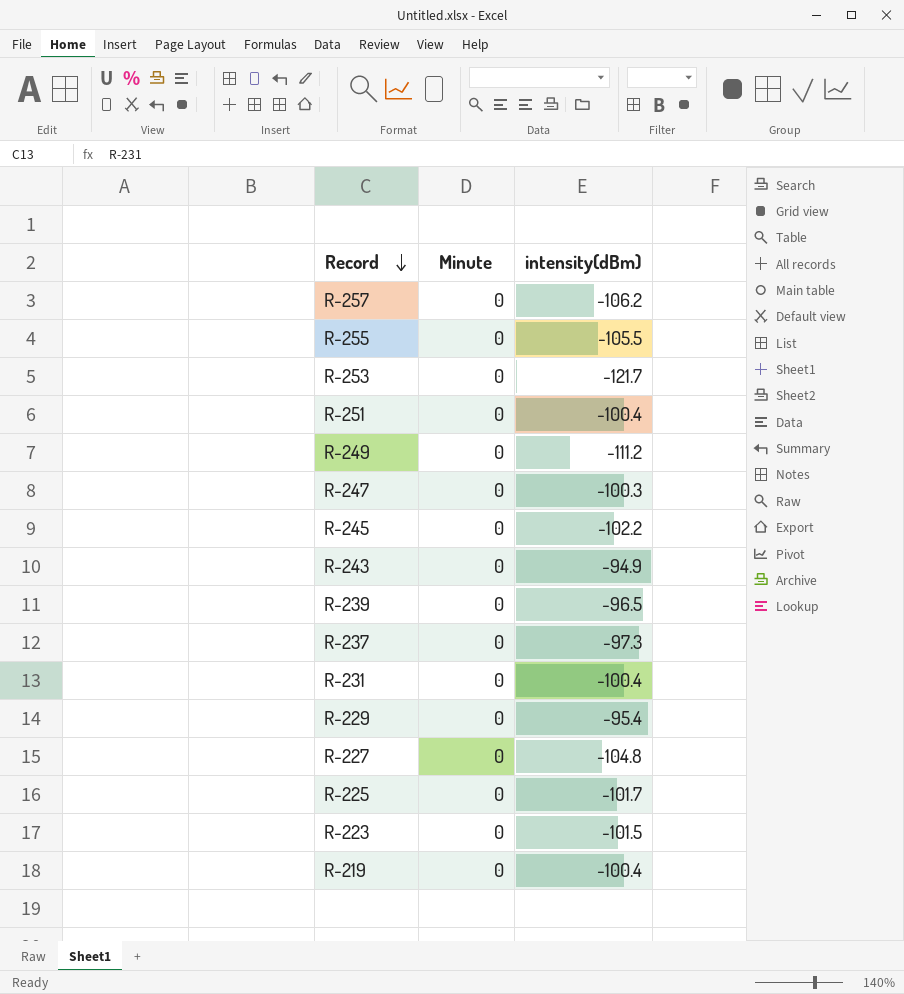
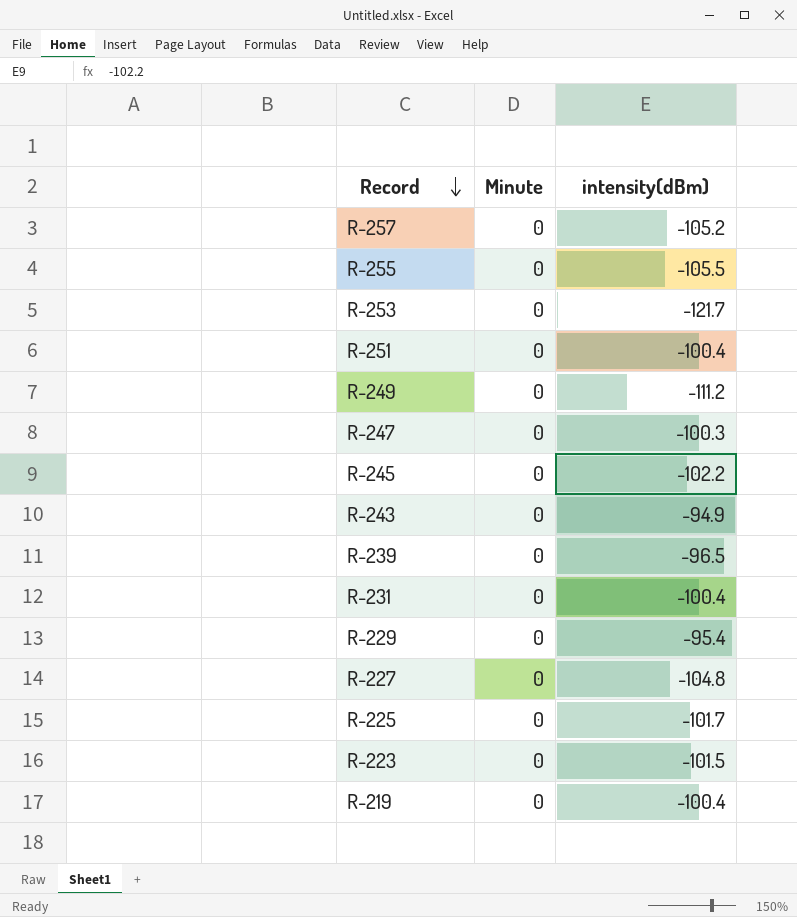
row R-237: 0 | -97.3 -> none
R-257 | intensity(dBm): -106.2 -> -105.2

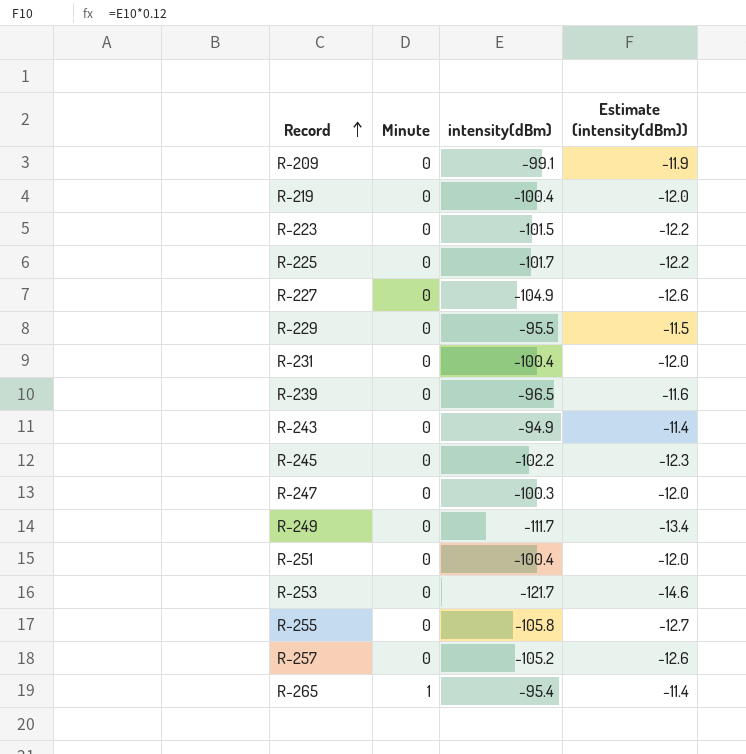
row order: Record descending -> Record ascending
column Estimate (intensity(dBm)) | formula: none -> [intensity(dBm)] * 0.12
row R-209: none -> 0 | -99.1 | -11.9
R-227 | intensity(dBm): -104.8 -> -104.9
R-229 | intensity(dBm): -95.4 -> -95.5
R-249 | intensity(dBm): -111.2 -> -111.7
R-255 | intensity(dBm): -105.5 -> -105.8
row R-265: none -> 1 | -95.4 | -11.4

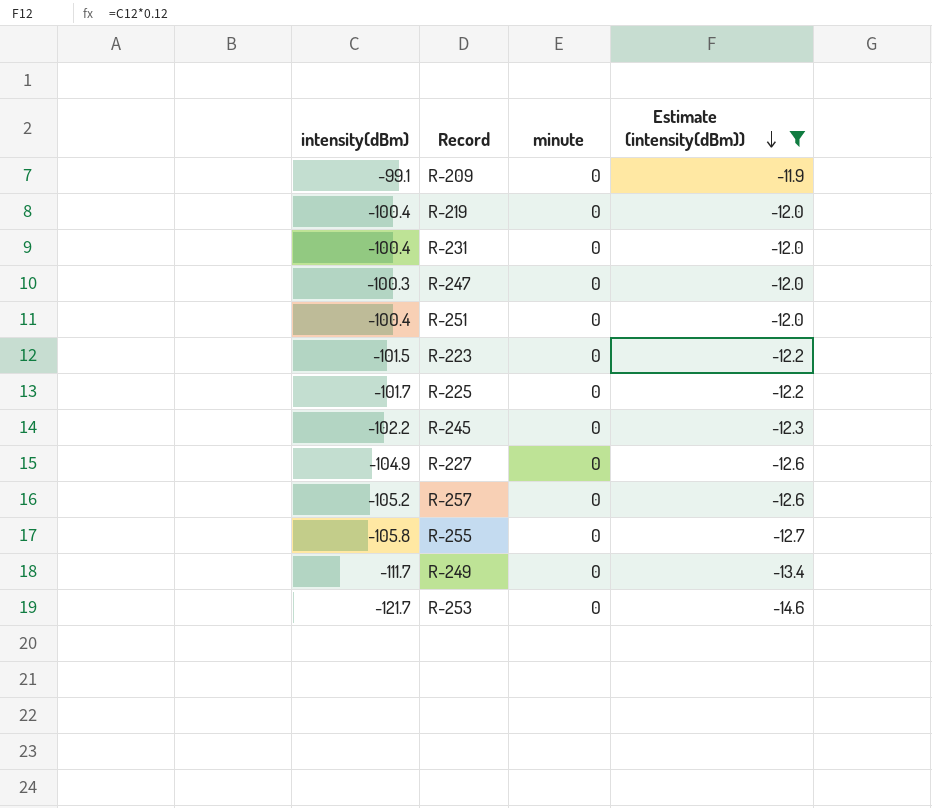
filter: none -> Estimate (intensity(dBm)) <= -11.9
row order: Record ascending -> Estimate (intensity(dBm)) descending
column intensity(dBm) | position: 3 -> 1
column name: Minute -> minute

